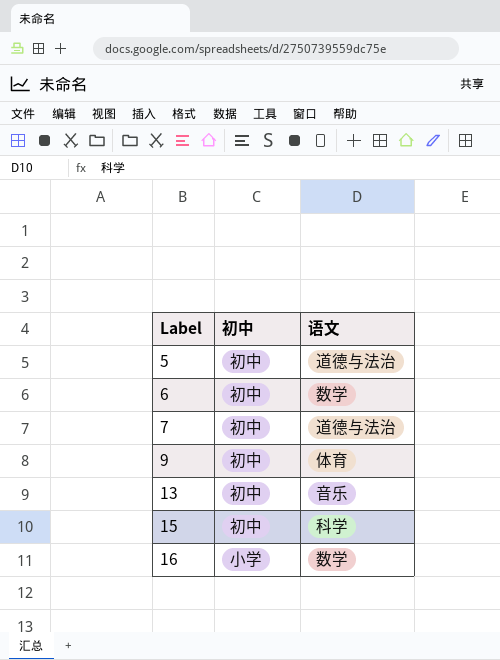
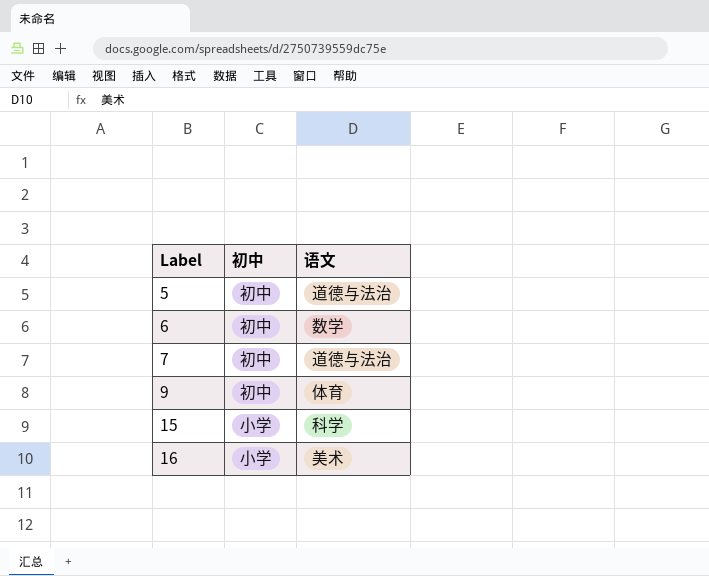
row 13: 初中 | 音乐 -> none
15 | 初中: 初中 -> 小学
16 | 语文: 数学 -> 美术

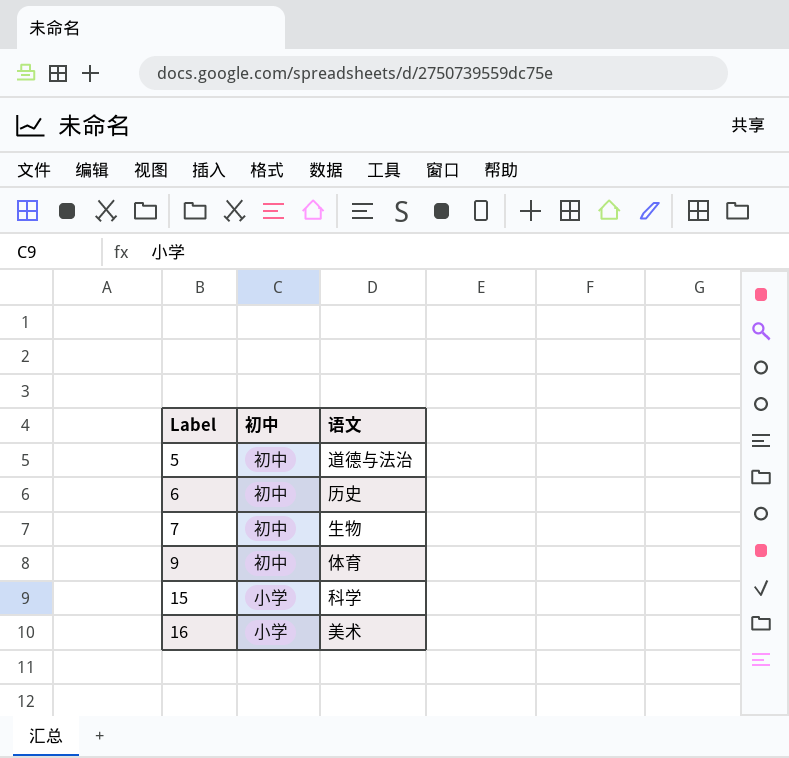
6 | 语文: 数学 -> 历史
7 | 语文: 道德与法治 -> 生物

